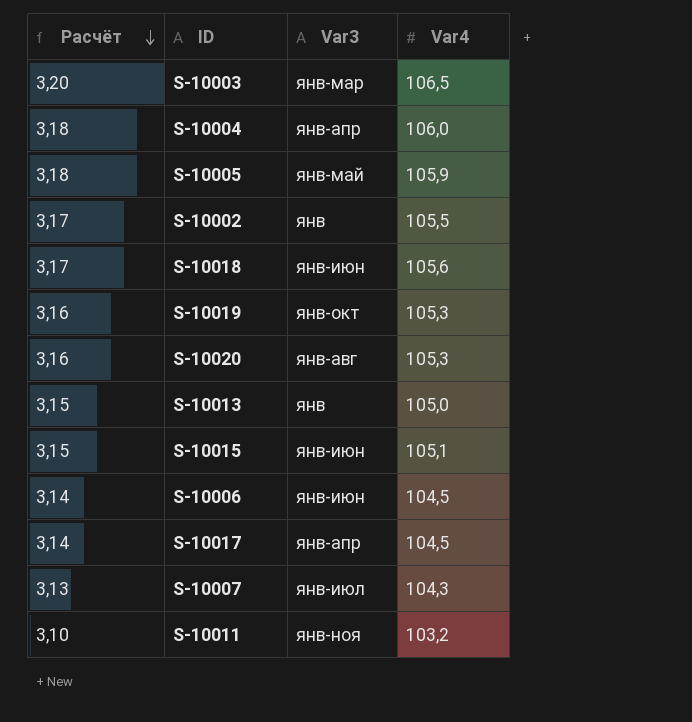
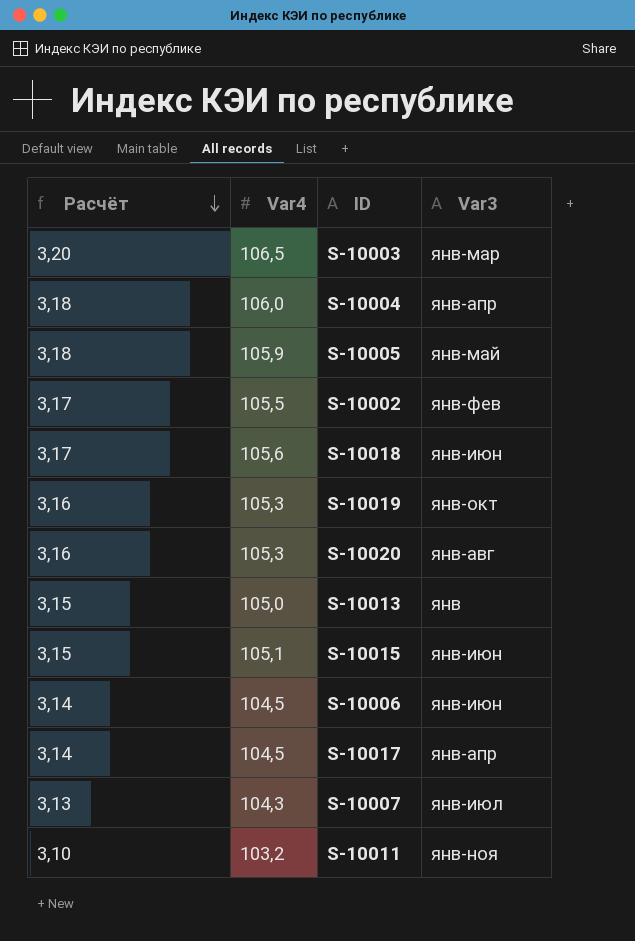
column Var4 | position: 4 -> 2
S-10002 | Var3: янв -> янв-фев

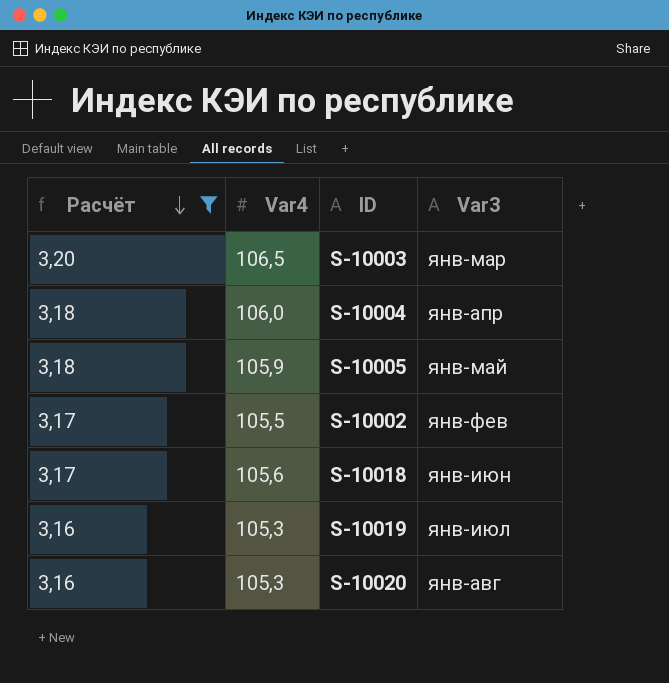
filter: none -> Расчёт >= 3,16
S-10019 | Var3: янв-окт -> янв-июл

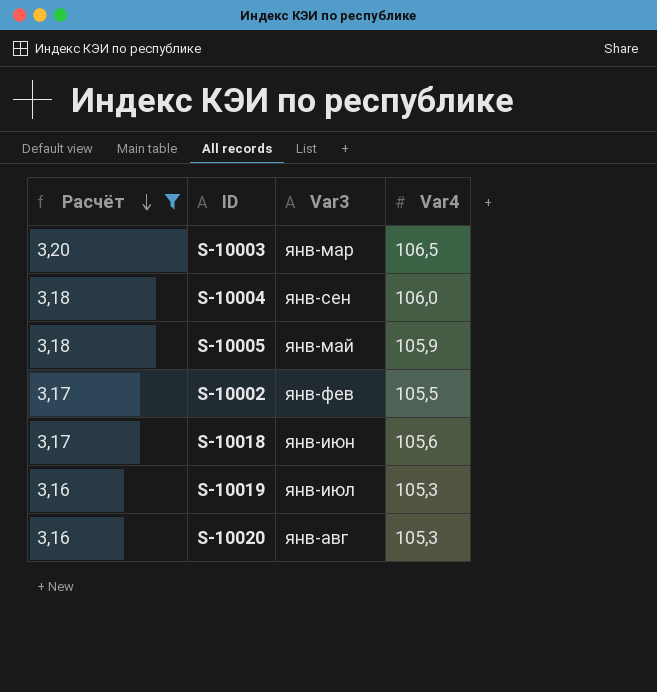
column Var4 | position: 2 -> 4
S-10004 | Var3: янв-апр -> янв-сен

